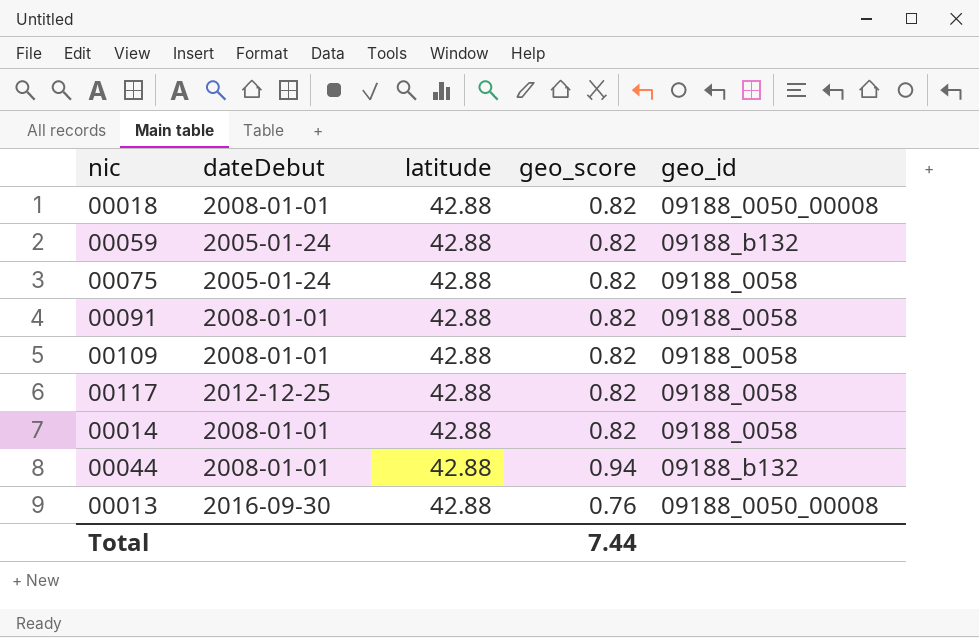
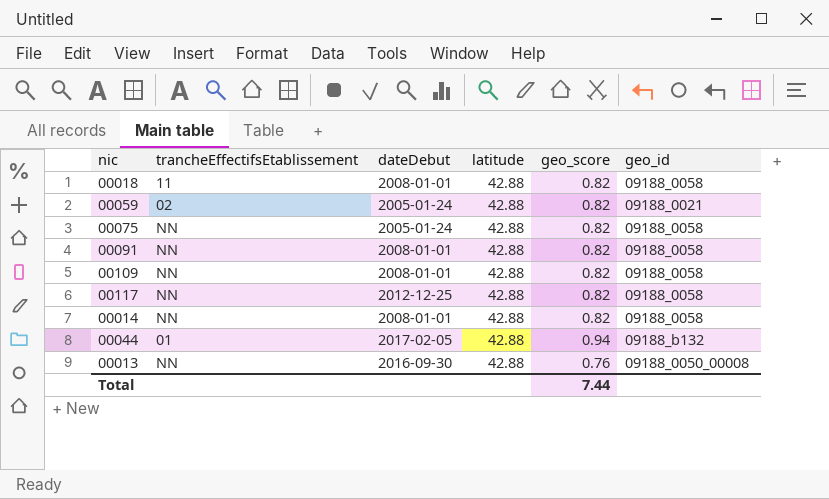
column trancheEffectifsEtablissement | position: none -> 2
00018 | geo_id: 09188_0050_00008 -> 09188_0058
00059 | geo_id: 09188_b132 -> 09188_0021
00044 | dateDebut: 2008-01-01 -> 2017-02-05

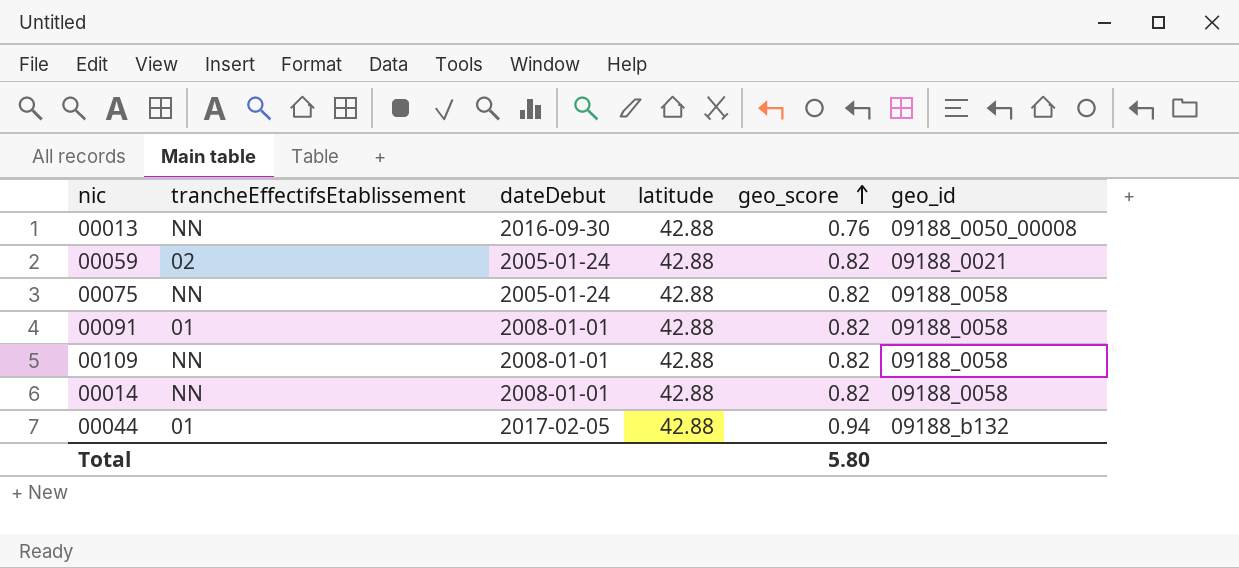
row order: none -> geo_score ascending
row 00018: 11 | 2008-01-01 | 42.88 | 0.82 | 09188_0058 -> none
row 00117: NN | 2012-12-25 | 42.88 | 0.82 | 09188_0058 -> none
00091 | trancheEffectifsEtablissement: NN -> 01
Total | geo_score: 7.44 -> 5.80

